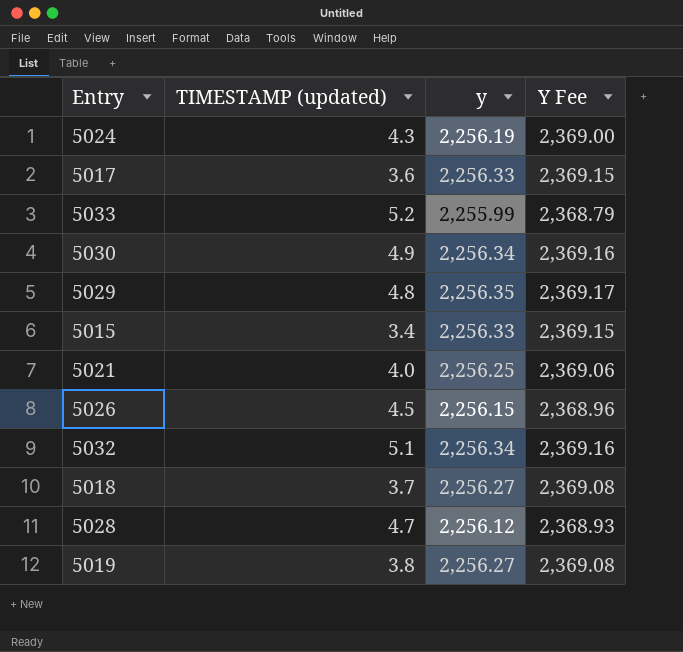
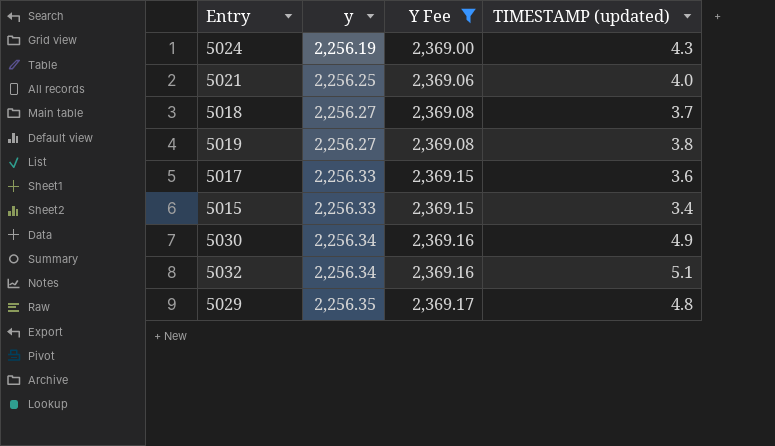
filter: none -> Y Fee >= 2,369.00
row order: none -> y ascending
column TIMESTAMP (updated) | position: 2 -> 4

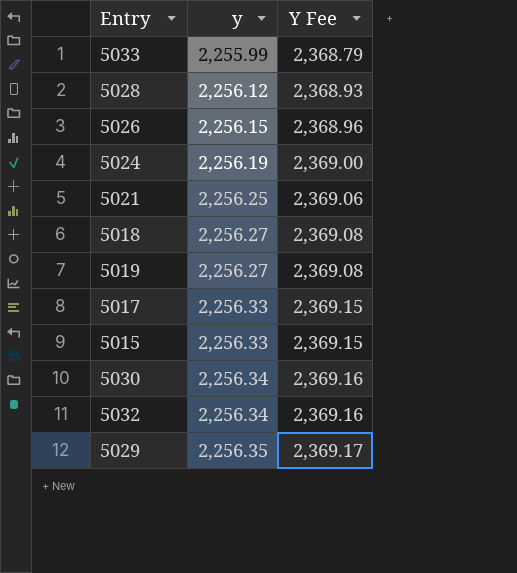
filter: Y Fee >= 2,369.00 -> none
column TIMESTAMP (updated) | position: 4 -> none

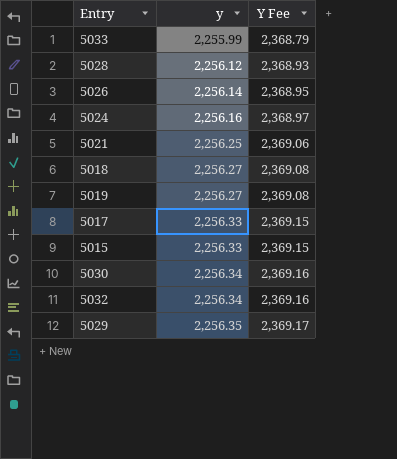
5026 | y: 2,256.15 -> 2,256.14
5026 | Y Fee: 2,368.96 -> 2,368.95
5024 | y: 2,256.19 -> 2,256.16
5024 | Y Fee: 2,369.00 -> 2,368.97

